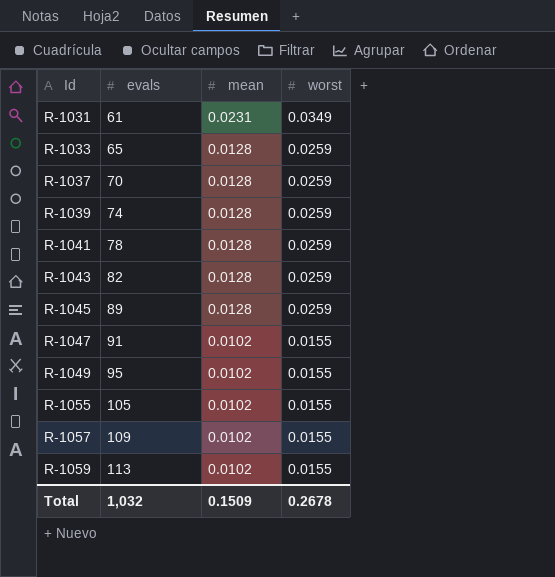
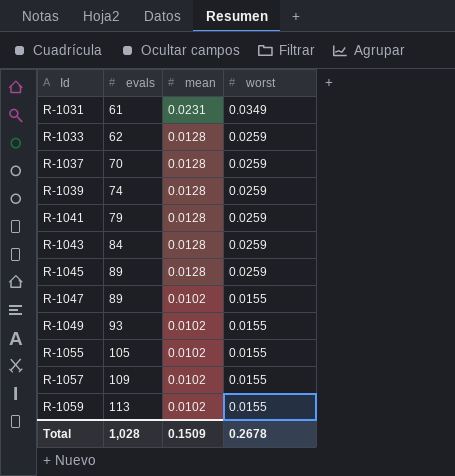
R-1033 | evals: 65 -> 62
R-1041 | evals: 78 -> 79
R-1043 | evals: 82 -> 84
R-1047 | evals: 91 -> 89
R-1049 | evals: 95 -> 93
Total | evals: 1,032 -> 1,028

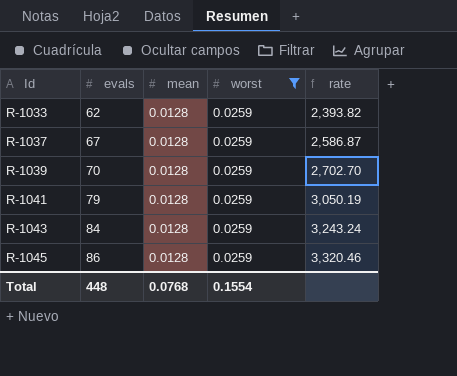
filter: none -> worst = 0.0259
column rate | formula: none -> [evals] / [worst]
R-1037 | evals: 70 -> 67
R-1039 | evals: 74 -> 70
R-1045 | evals: 89 -> 86
Total | evals: 1,028 -> 448
Total | mean: 0.1509 -> 0.0768
Total | worst: 0.2678 -> 0.1554

